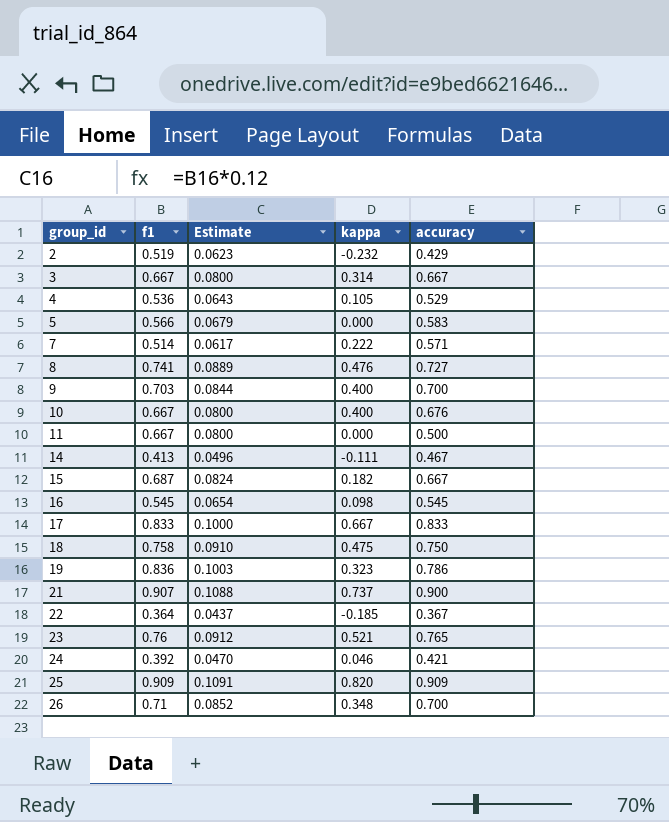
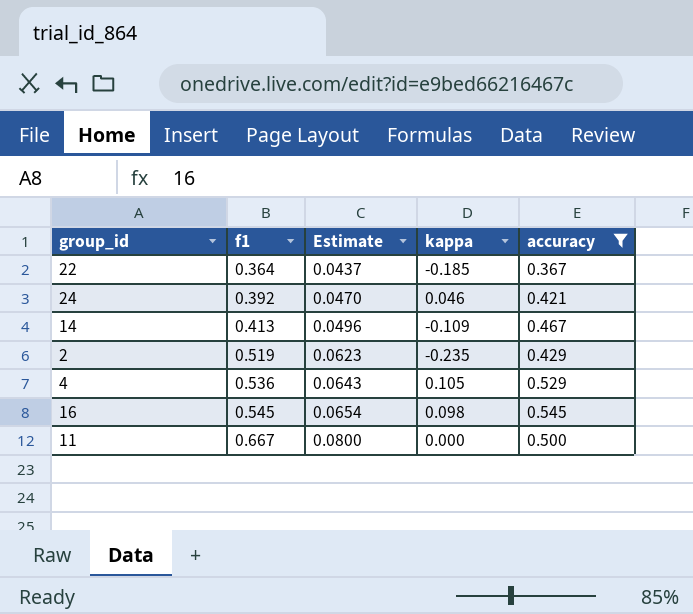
filter: none -> accuracy <= 0.545
row order: group_id ascending -> f1 ascending
14 | kappa: -0.111 -> -0.109
2 | kappa: -0.232 -> -0.235

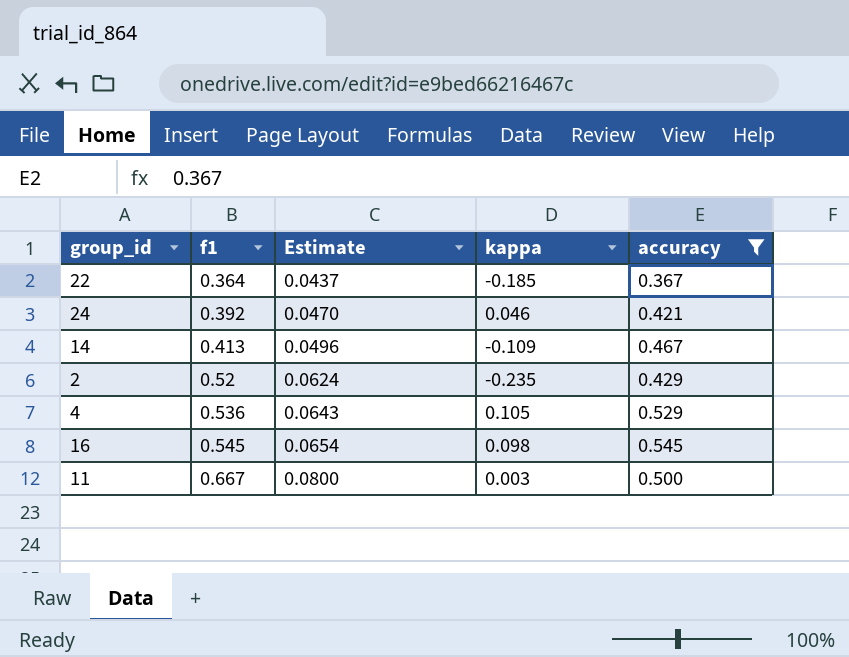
2 | f1: 0.519 -> 0.52
2 | Estimate: 0.0623 -> 0.0624
11 | kappa: 0.000 -> 0.003

